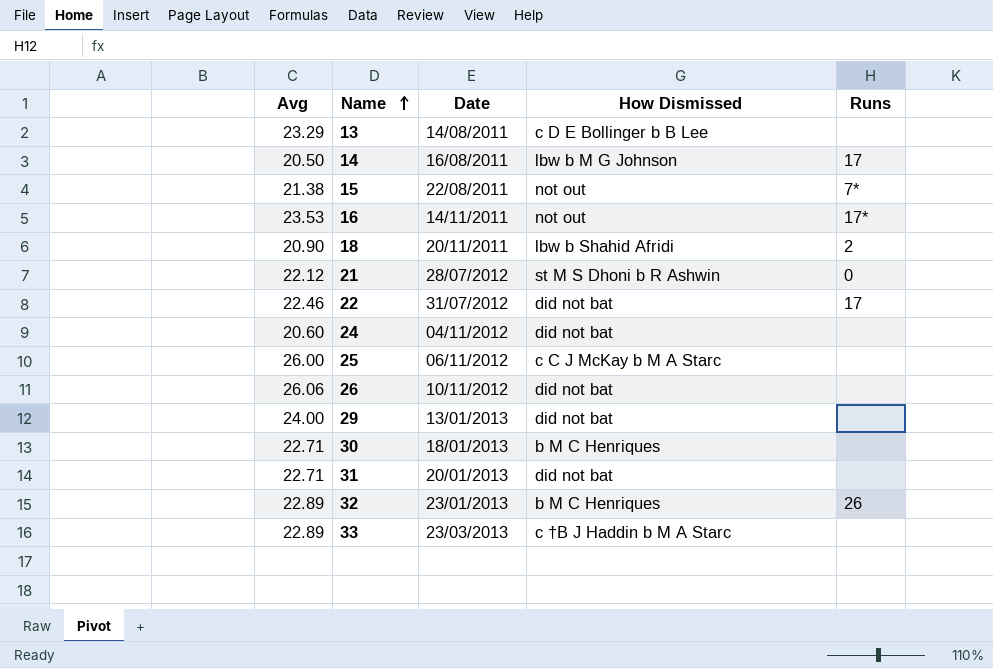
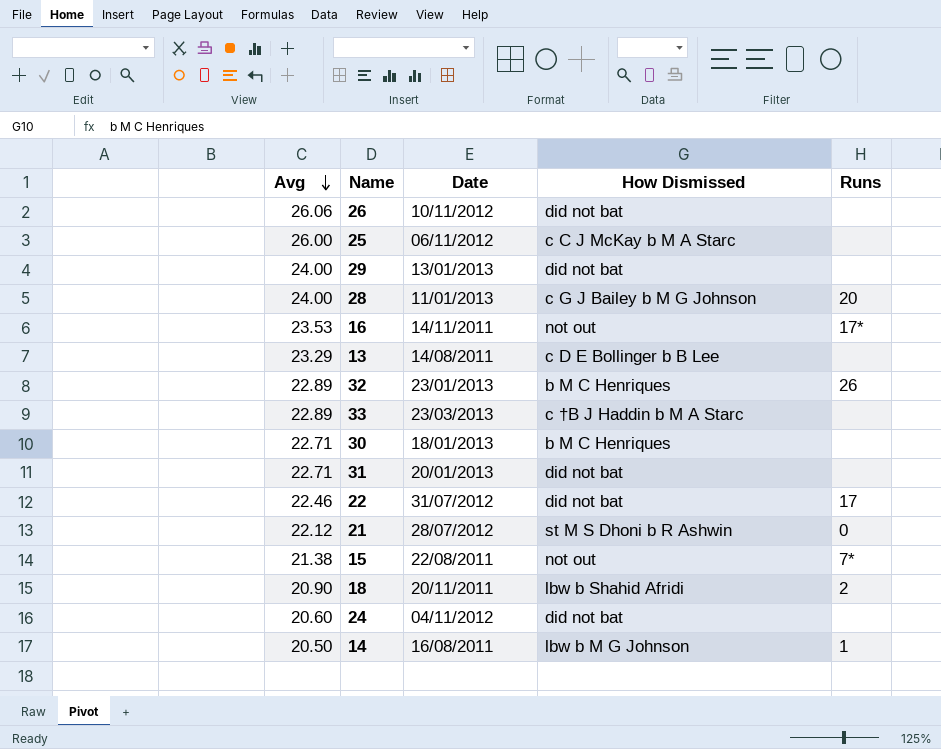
row order: Name ascending -> Avg descending
row 28: none -> 24.00 | 11/01/2013 | c G J Bailey b M G Johnson | 20
14 | Runs: 17 -> 1

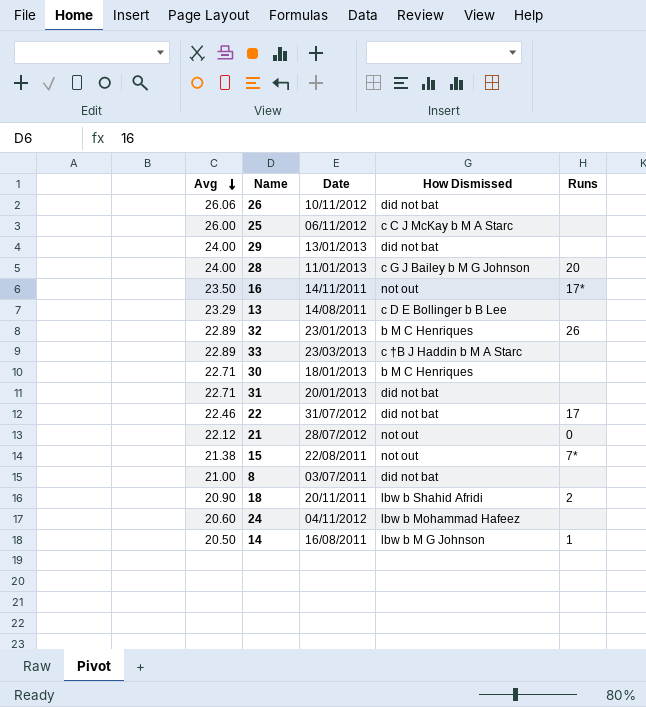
16 | Avg: 23.53 -> 23.50
21 | How Dismissed: st M S Dhoni b R Ashwin -> not out
row 8: none -> 21.00 | 03/07/2011 | did not bat | none
24 | How Dismissed: did not bat -> lbw b Mohammad Hafeez

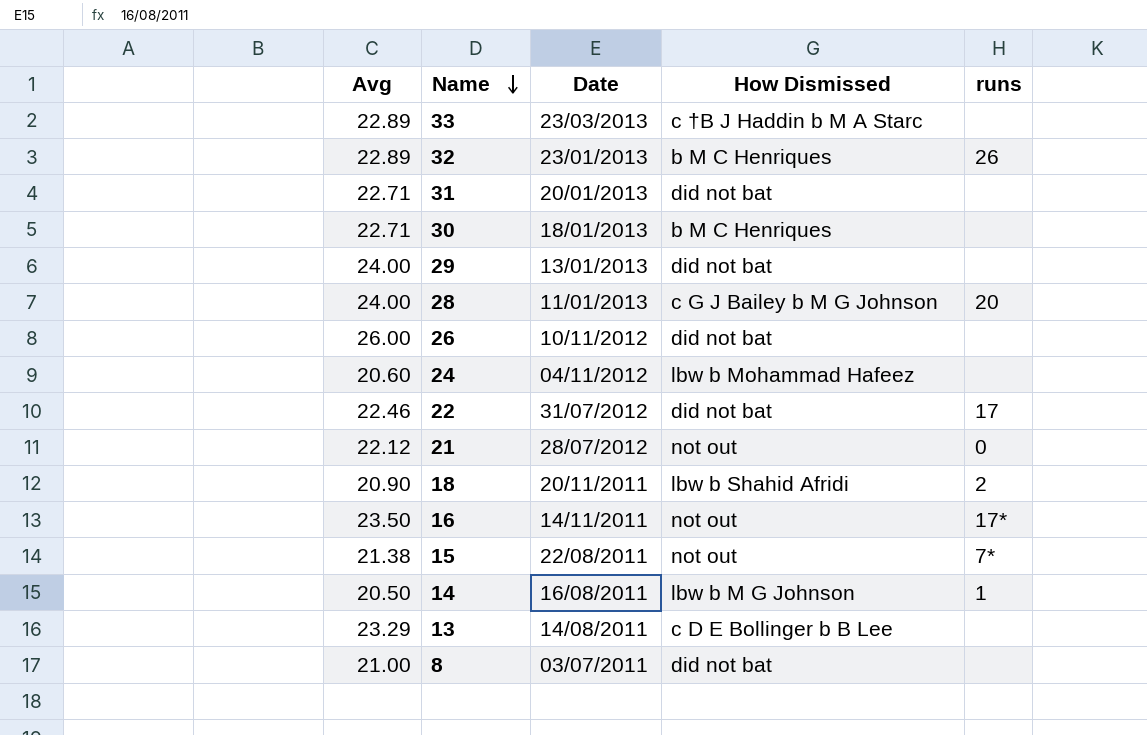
row order: Avg descending -> Name descending
column name: Runs -> runs
row 25: 26.00 | 06/11/2012 | c C J McKay b M A Starc | none -> none
26 | Avg: 26.06 -> 26.00

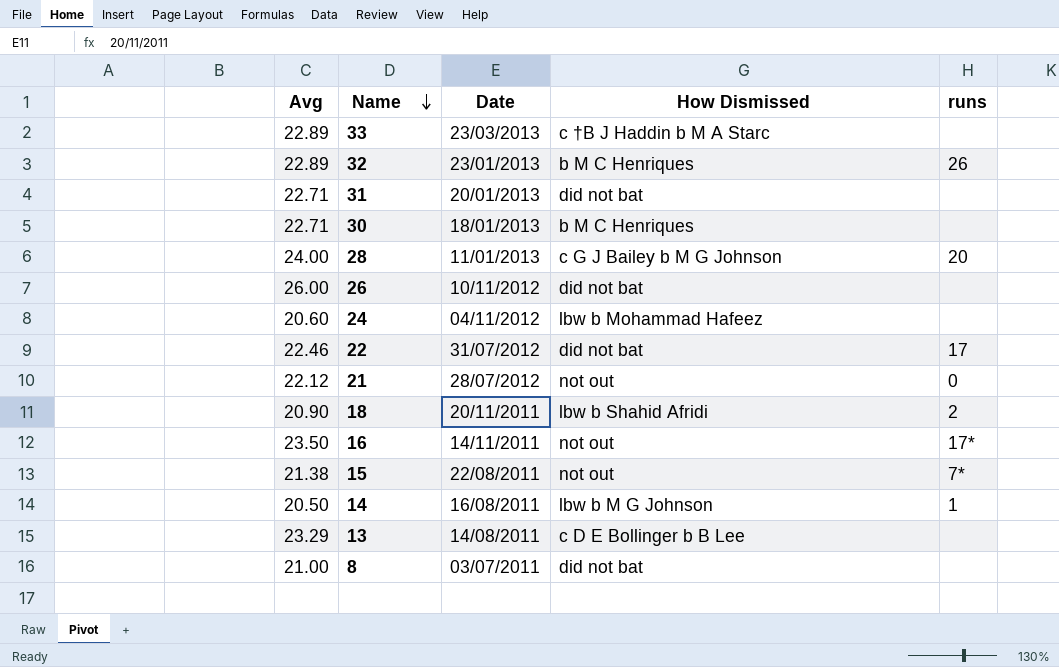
row 29: 24.00 | 13/01/2013 | did not bat | none -> none

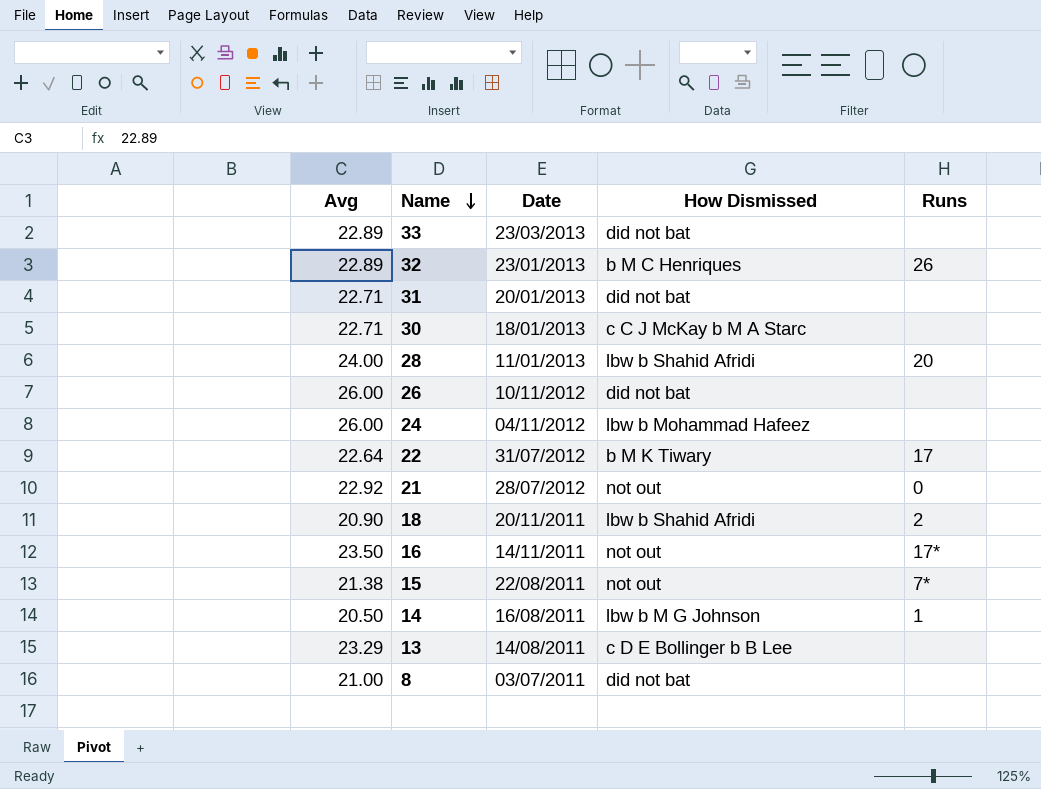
column name: runs -> Runs
33 | How Dismissed: c †B J Haddin b M A Starc -> did not bat
30 | How Dismissed: b M C Henriques -> c C J McKay b M A Starc
28 | How Dismissed: c G J Bailey b M G Johnson -> lbw b Shahid Afridi
24 | Avg: 20.60 -> 26.00
22 | Avg: 22.46 -> 22.64
22 | How Dismissed: did not bat -> b M K Tiwary
21 | Avg: 22.12 -> 22.92

